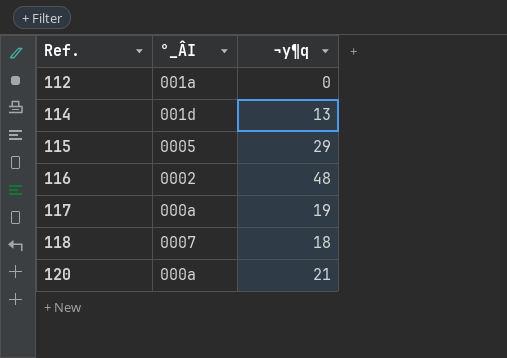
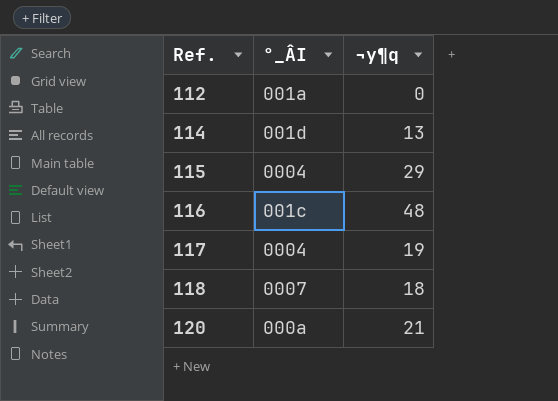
115 | °_ÂI: 0005 -> 0004
116 | °_ÂI: 0002 -> 001c
117 | °_ÂI: 000a -> 0004

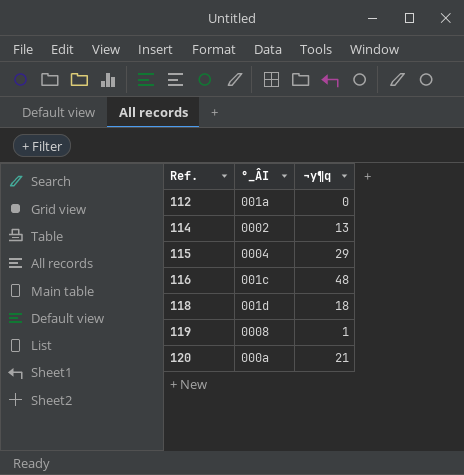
row 117: 0004 | 19 -> none
114 | °_ÂI: 001d -> 0002
118 | °_ÂI: 0007 -> 001d
row 119: none -> 0008 | 1

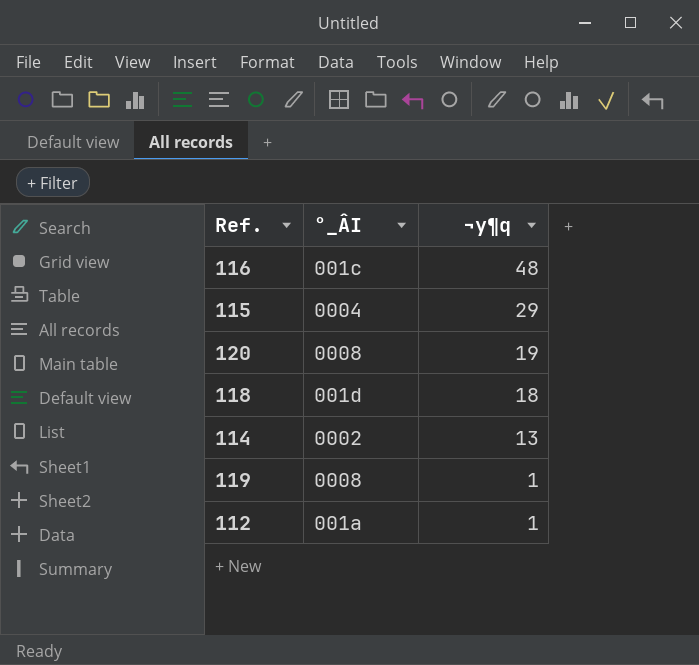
row order: Ref. ascending -> ¬y¶q descending
120 | °_ÂI: 000a -> 0008
120 | ¬y¶q: 21 -> 19
112 | ¬y¶q: 0 -> 1

